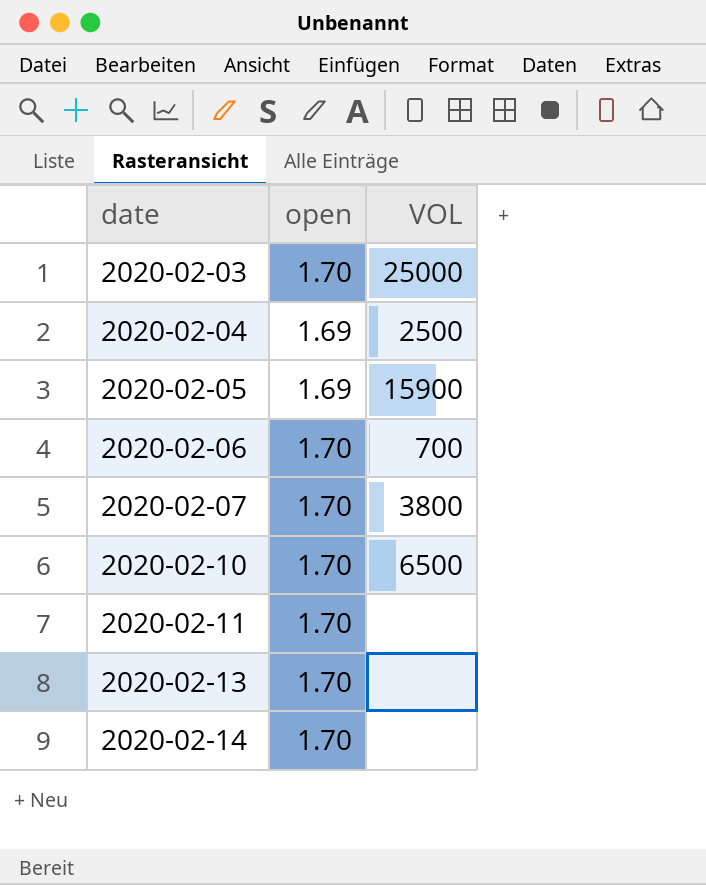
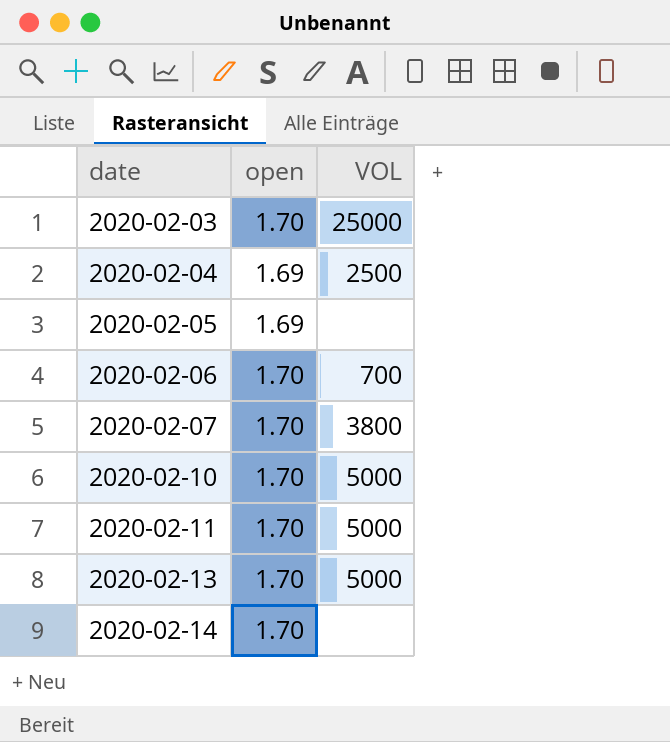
2020-02-05 | VOL: 15900 -> none
2020-02-10 | VOL: 6500 -> 5000
2020-02-11 | VOL: none -> 5000
2020-02-13 | VOL: none -> 5000

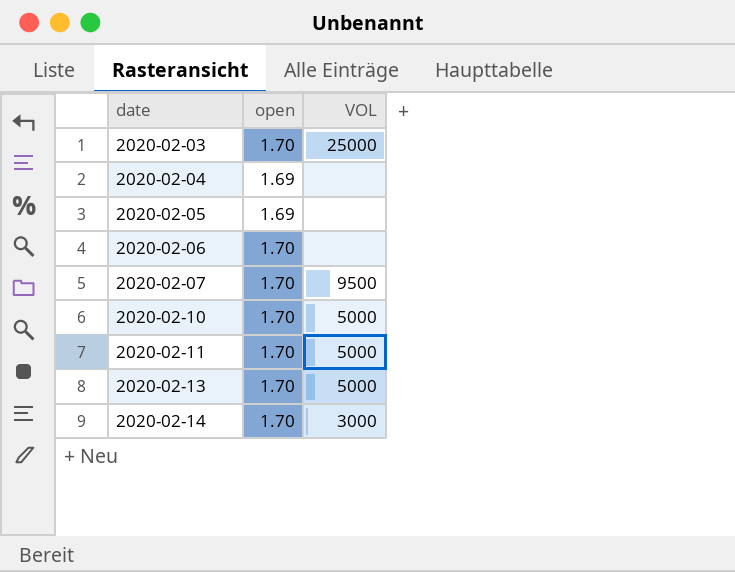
2020-02-04 | VOL: 2500 -> none
2020-02-06 | VOL: 700 -> none
2020-02-07 | VOL: 3800 -> 9500
2020-02-14 | VOL: none -> 3000

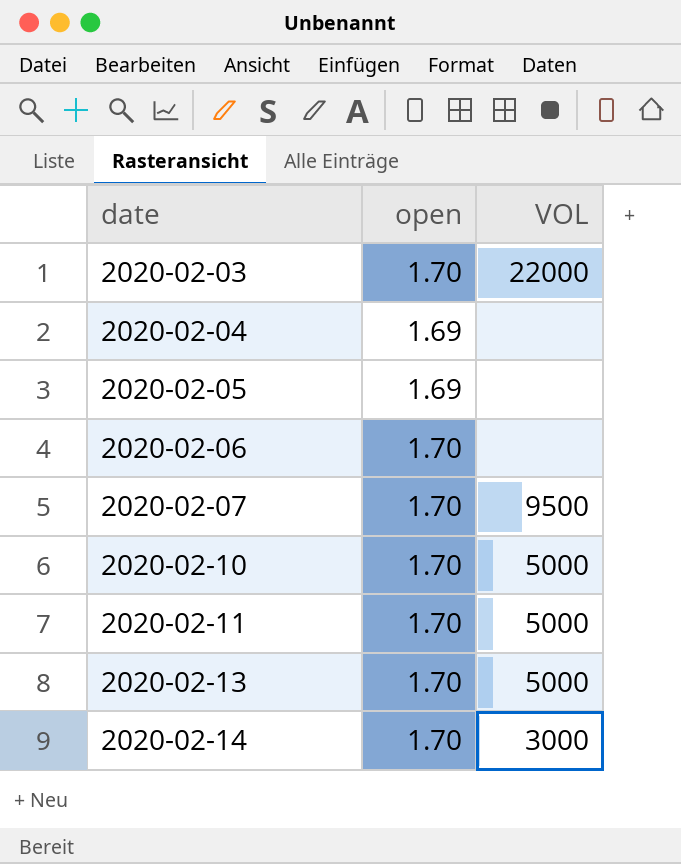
2020-02-03 | VOL: 25000 -> 22000

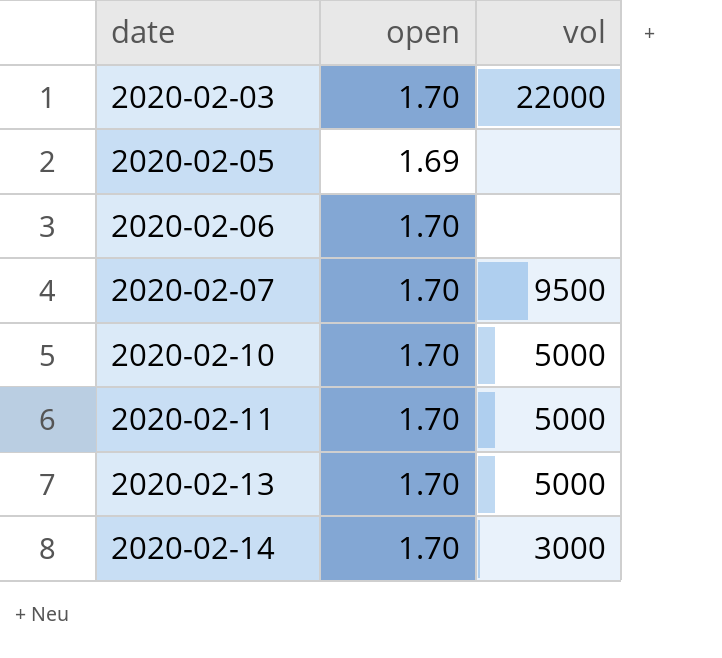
column name: VOL -> vol
row 2020-02-04: 1.69 | none -> none

